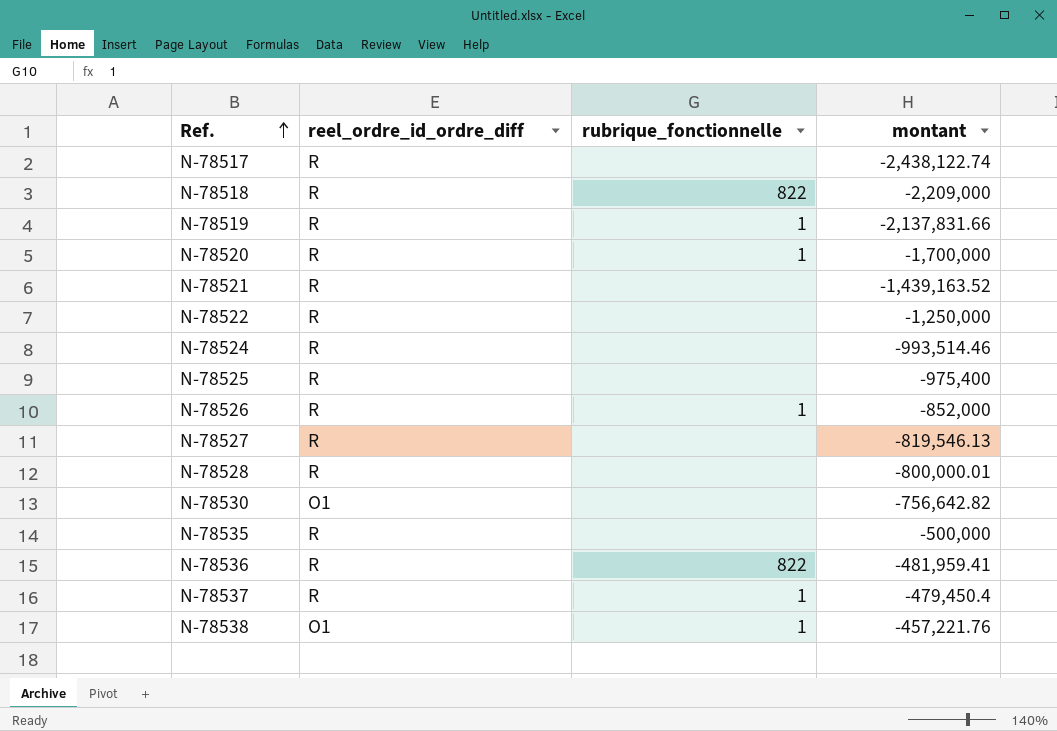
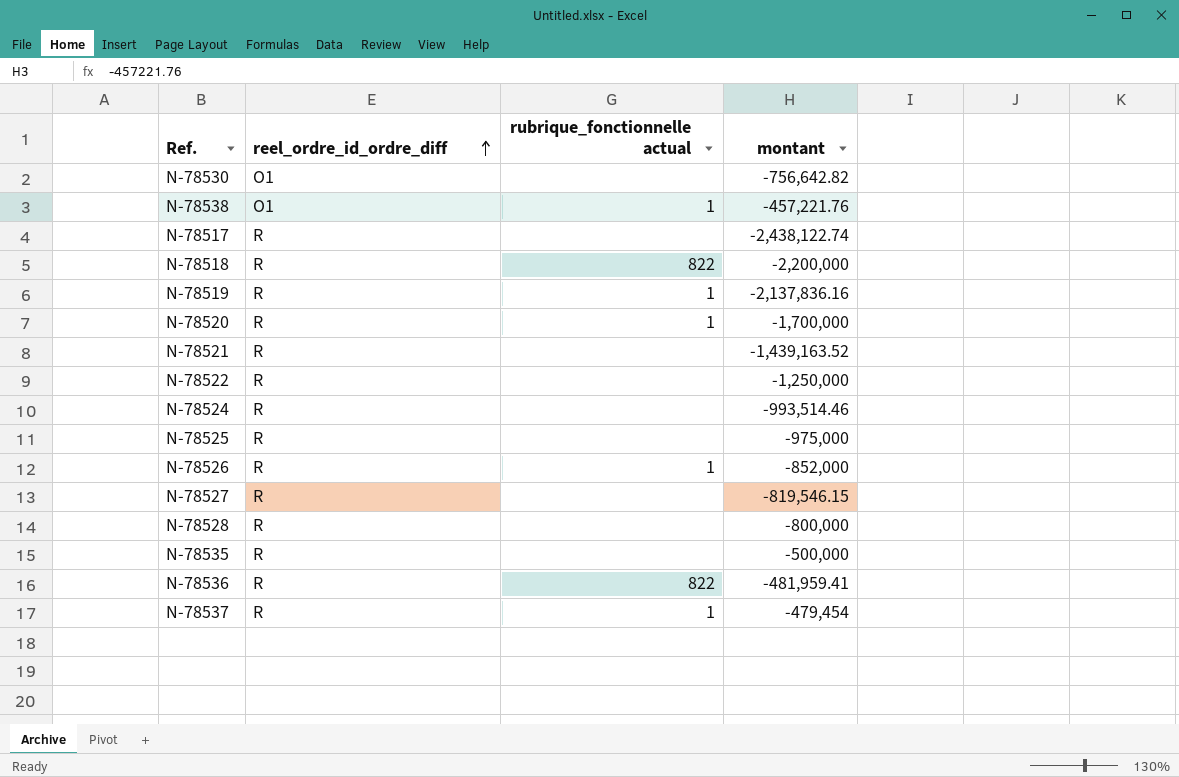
row order: Ref. ascending -> reel_ordre_id_ordre_diff ascending
column name: rubrique_fonctionnelle -> rubrique_fonctionnelle actual
N-78518 | montant: -2,209,000 -> -2,200,000
N-78519 | montant: -2,137,831.66 -> -2,137,836.16
N-78525 | montant: -975,400 -> -975,000
N-78527 | montant: -819,546.13 -> -819,546.15
N-78528 | montant: -800,000.01 -> -800,000
N-78537 | montant: -479,450.4 -> -479,454

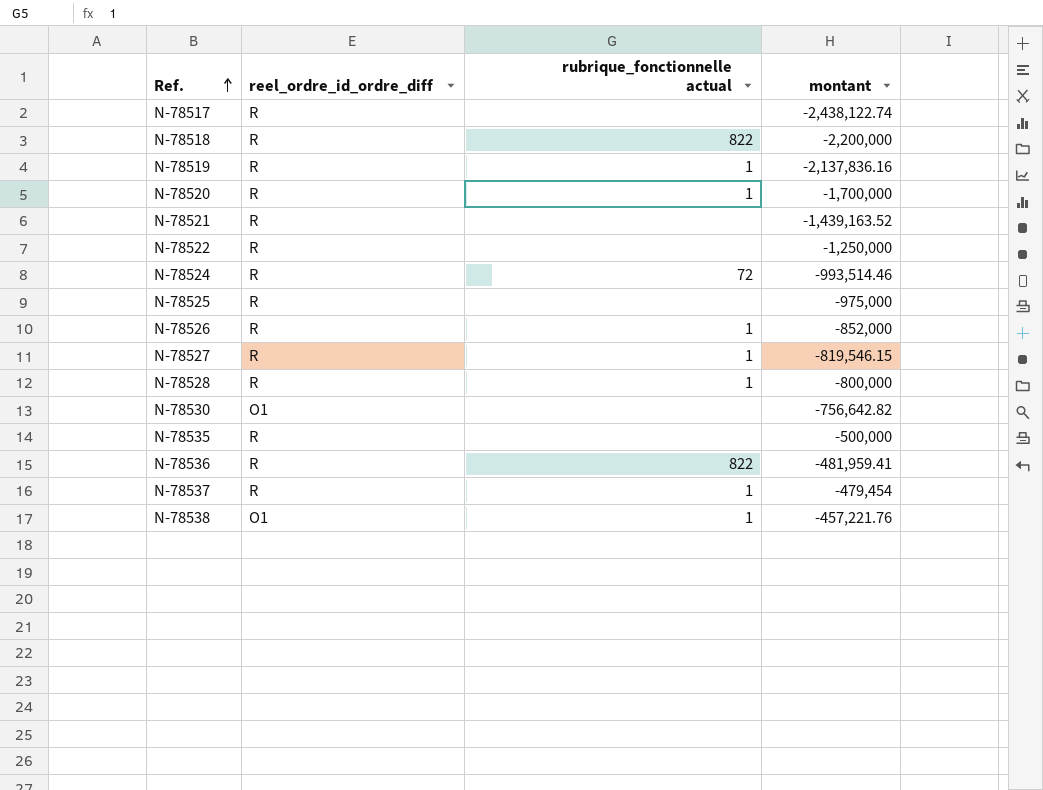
row order: reel_ordre_id_ordre_diff ascending -> Ref. ascending
N-78524 | rubrique_fonctionnelle actual: none -> 72
N-78527 | rubrique_fonctionnelle actual: none -> 1
N-78528 | rubrique_fonctionnelle actual: none -> 1

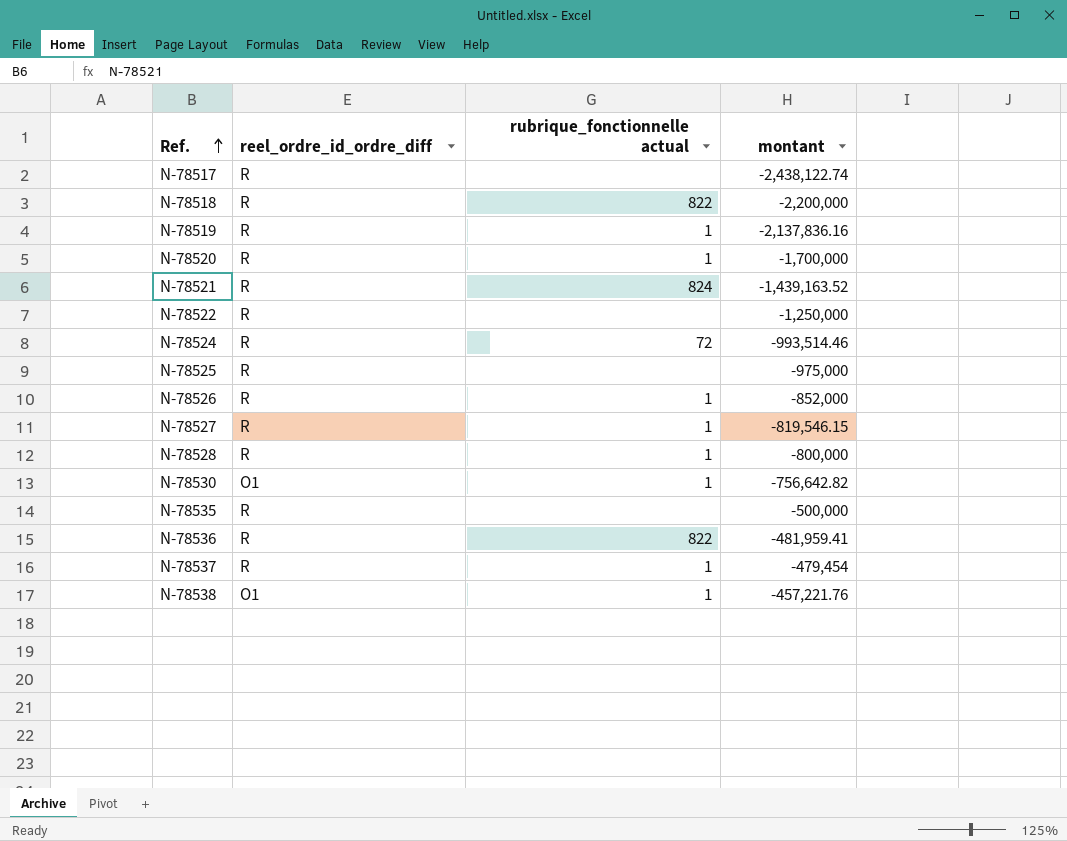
N-78521 | rubrique_fonctionnelle actual: none -> 824
N-78530 | rubrique_fonctionnelle actual: none -> 1

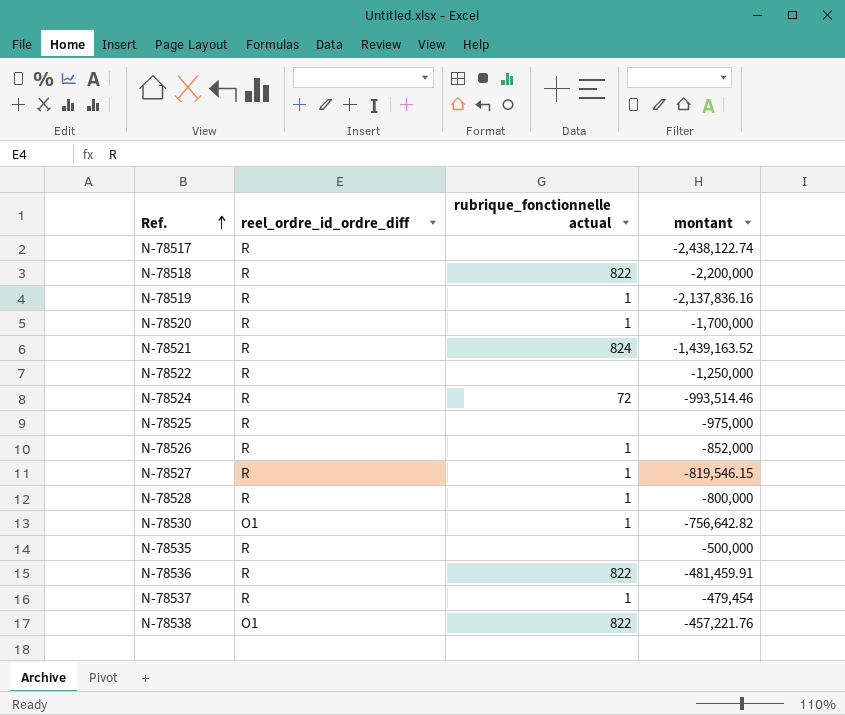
N-78536 | montant: -481,959.41 -> -481,459.91
N-78538 | rubrique_fonctionnelle actual: 1 -> 822

